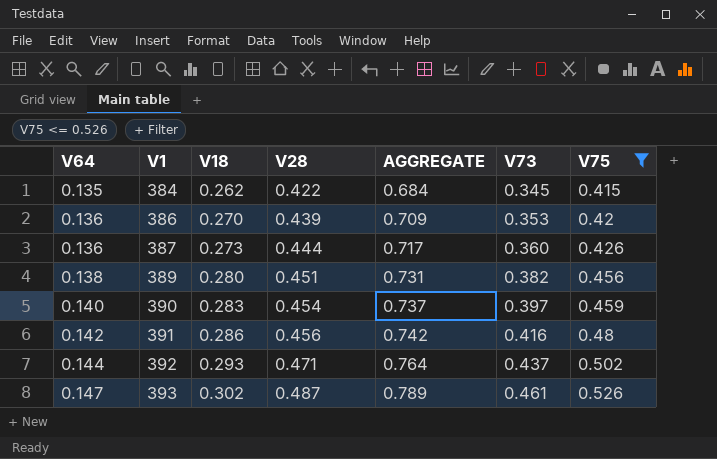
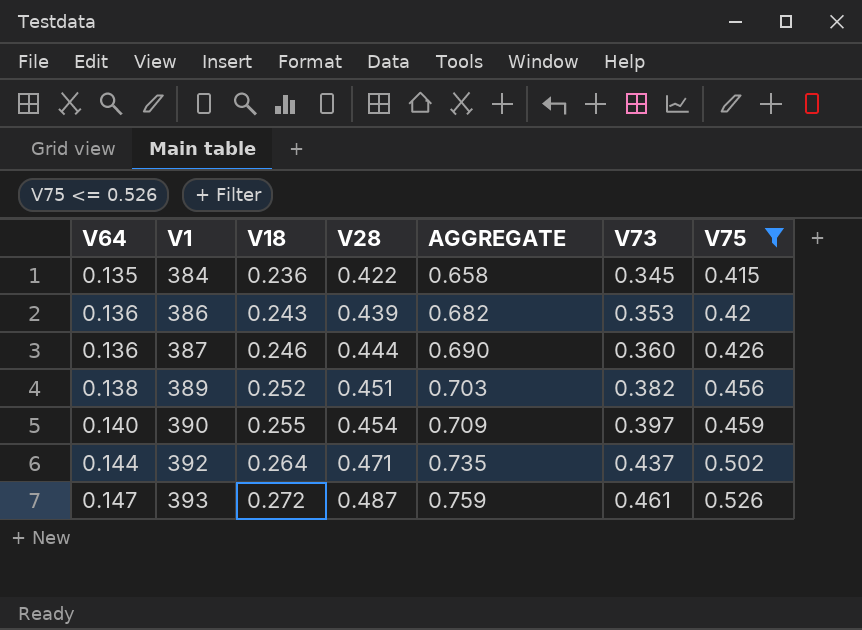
row 391: 0.142 | 0.286 | 0.456 | 0.742 | 0.416 | 0.48 -> none
384 | V18: 0.262 -> 0.236
384 | AGGREGATE: 0.684 -> 0.658
386 | V18: 0.270 -> 0.243
386 | AGGREGATE: 0.709 -> 0.682
387 | V18: 0.273 -> 0.246
387 | AGGREGATE: 0.717 -> 0.690
389 | V18: 0.280 -> 0.252
389 | AGGREGATE: 0.731 -> 0.703
390 | V18: 0.283 -> 0.255
390 | AGGREGATE: 0.737 -> 0.709
392 | V18: 0.293 -> 0.264
392 | AGGREGATE: 0.764 -> 0.735
393 | V18: 0.302 -> 0.272
393 | AGGREGATE: 0.789 -> 0.759

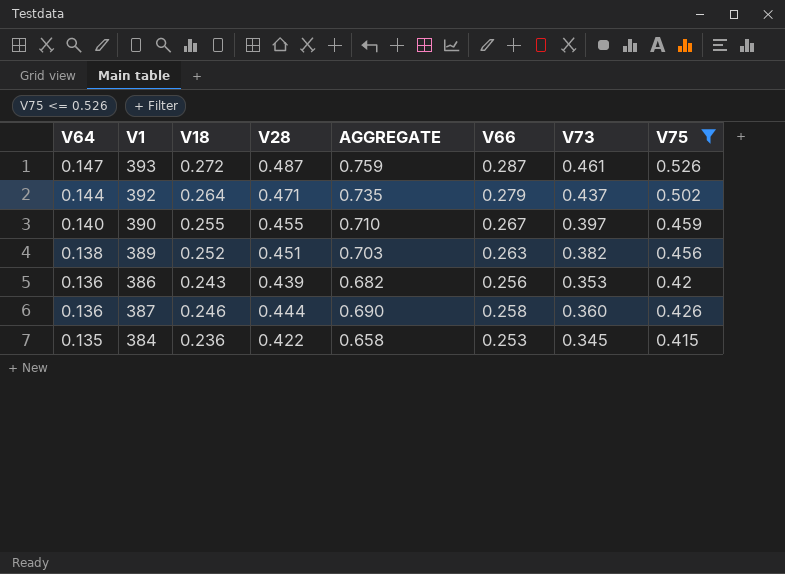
row order: V64 ascending -> V64 descending
column V66 | position: none -> 6
390 | V28: 0.454 -> 0.455
390 | AGGREGATE: 0.709 -> 0.710

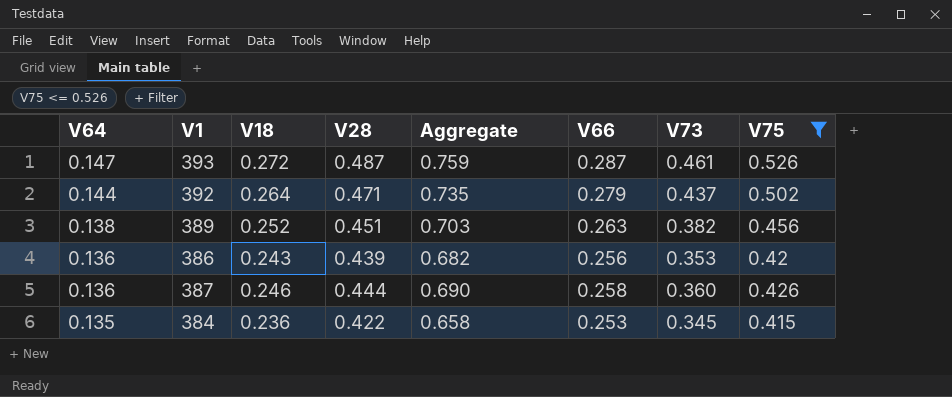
column name: AGGREGATE -> Aggregate
row 390: 0.140 | 0.255 | 0.455 | 0.710 | 0.267 | 0.397 | 0.459 -> none

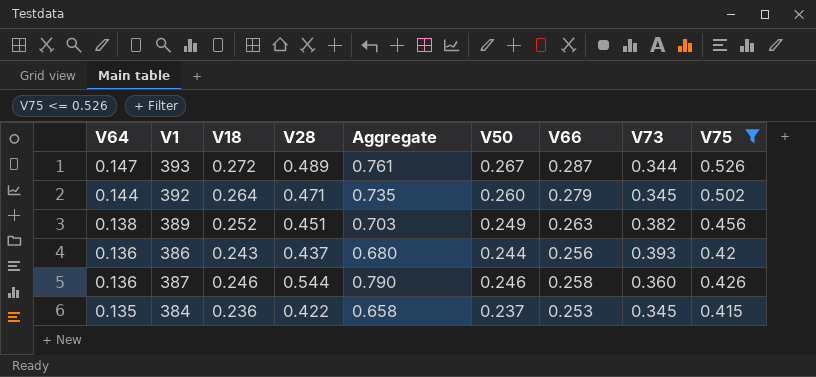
column V50 | position: none -> 6
393 | V28: 0.487 -> 0.489
393 | Aggregate: 0.759 -> 0.761
393 | V73: 0.461 -> 0.344
392 | V73: 0.437 -> 0.345
386 | V28: 0.439 -> 0.437
386 | Aggregate: 0.682 -> 0.680
386 | V73: 0.353 -> 0.393
387 | V28: 0.444 -> 0.544
387 | Aggregate: 0.690 -> 0.790

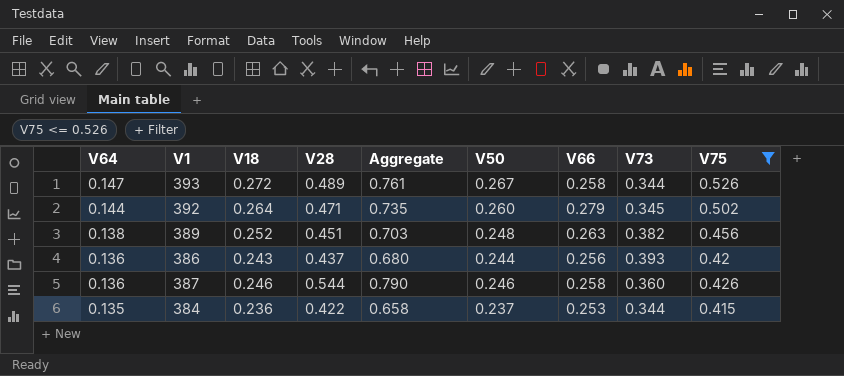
393 | V66: 0.287 -> 0.258
389 | V50: 0.249 -> 0.248
384 | V73: 0.345 -> 0.344

